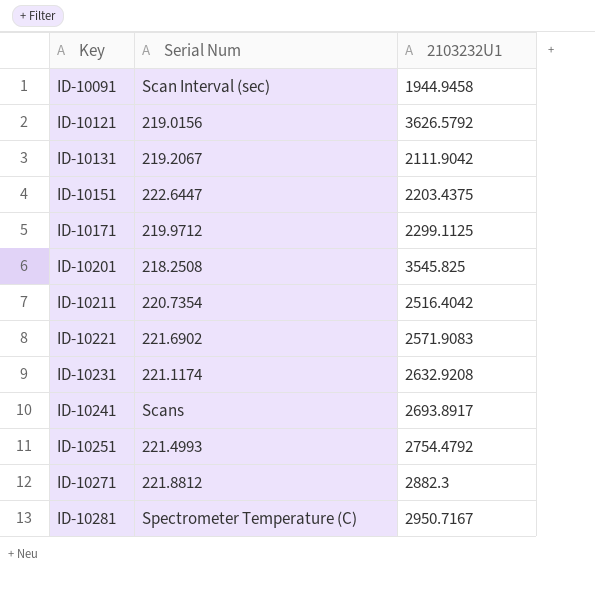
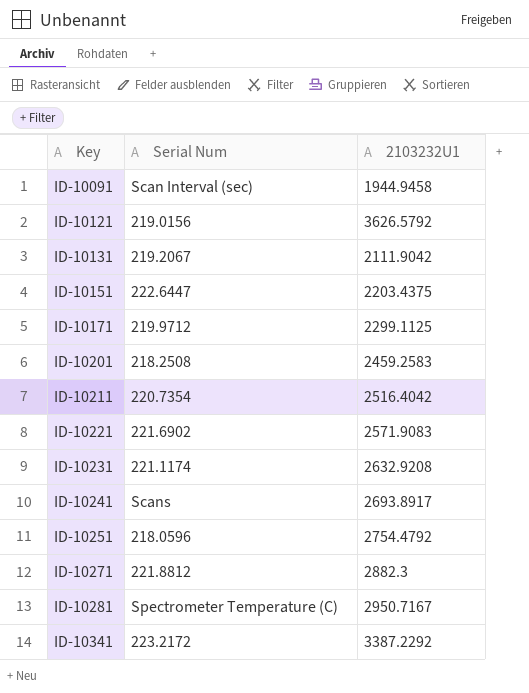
ID-10201 | 2103232U1: 3545.825 -> 2459.2583
ID-10251 | Serial Num: 221.4993 -> 218.0596
row ID-10341: none -> 223.2172 | 3387.2292

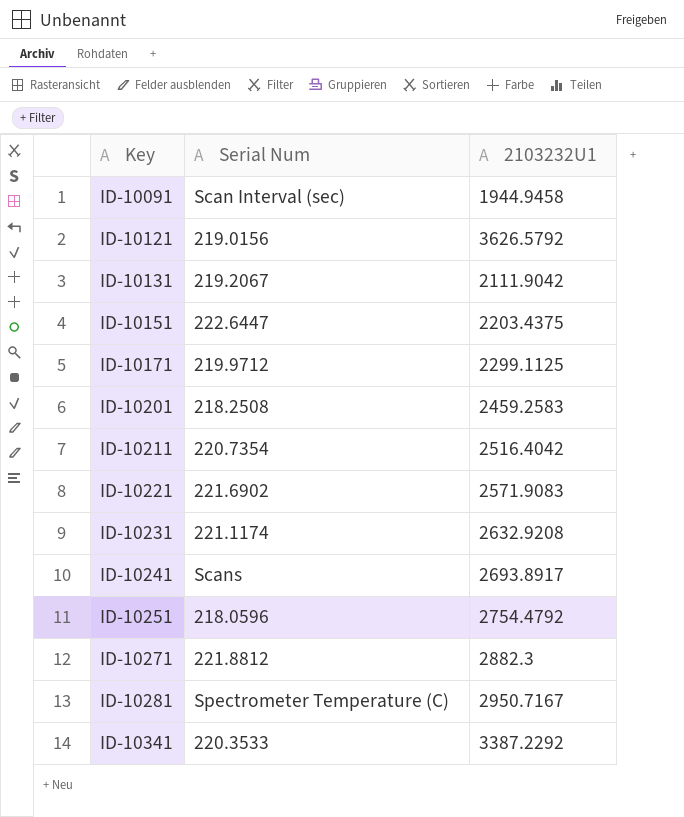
ID-10341 | Serial Num: 223.2172 -> 220.3533

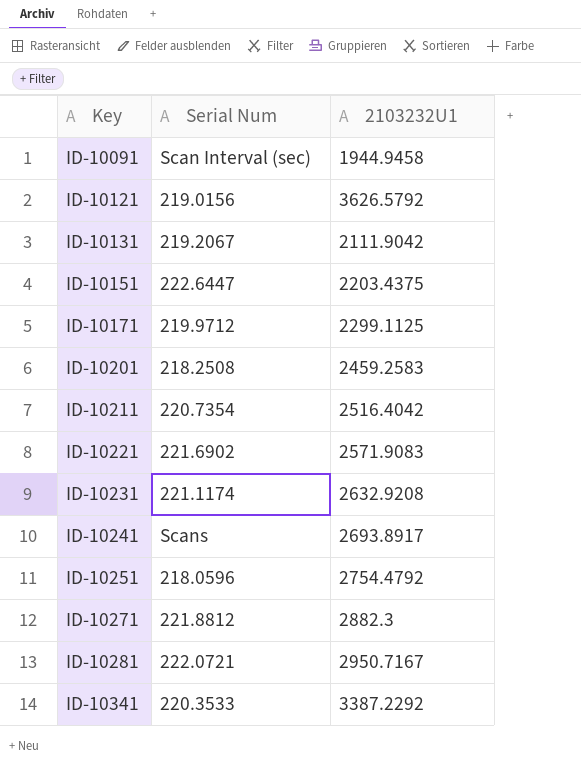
ID-10281 | Serial Num: Spectrometer Temperature (C) -> 222.0721

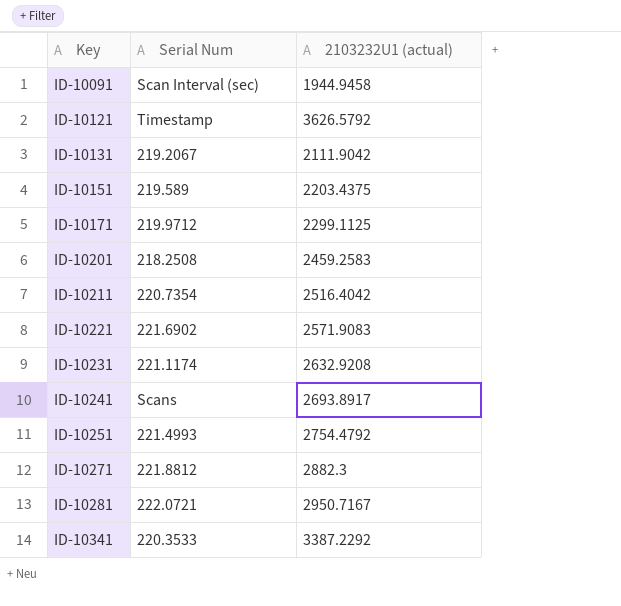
column name: 2103232U1 -> 2103232U1 (actual)
ID-10121 | Serial Num: 219.0156 -> Timestamp
ID-10151 | Serial Num: 222.6447 -> 219.589
ID-10251 | Serial Num: 218.0596 -> 221.4993

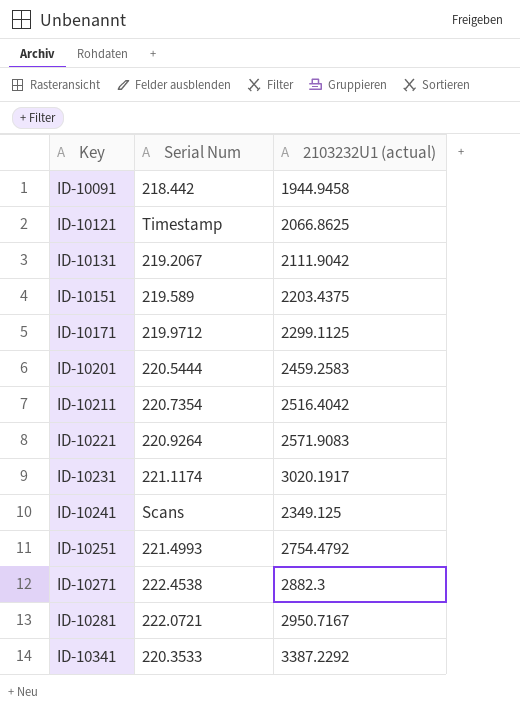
ID-10091 | Serial Num: Scan Interval (sec) -> 218.442
ID-10121 | 2103232U1 (actual): 3626.5792 -> 2066.8625
ID-10201 | Serial Num: 218.2508 -> 220.5444
ID-10221 | Serial Num: 221.6902 -> 220.9264
ID-10231 | 2103232U1 (actual): 2632.9208 -> 3020.1917
ID-10241 | 2103232U1 (actual): 2693.8917 -> 2349.125
ID-10271 | Serial Num: 221.8812 -> 222.4538

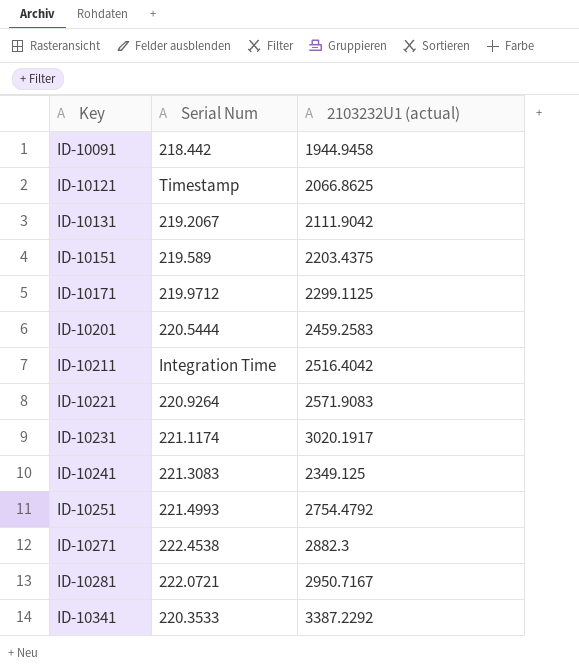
ID-10211 | Serial Num: 220.7354 -> Integration Time
ID-10241 | Serial Num: Scans -> 221.3083

